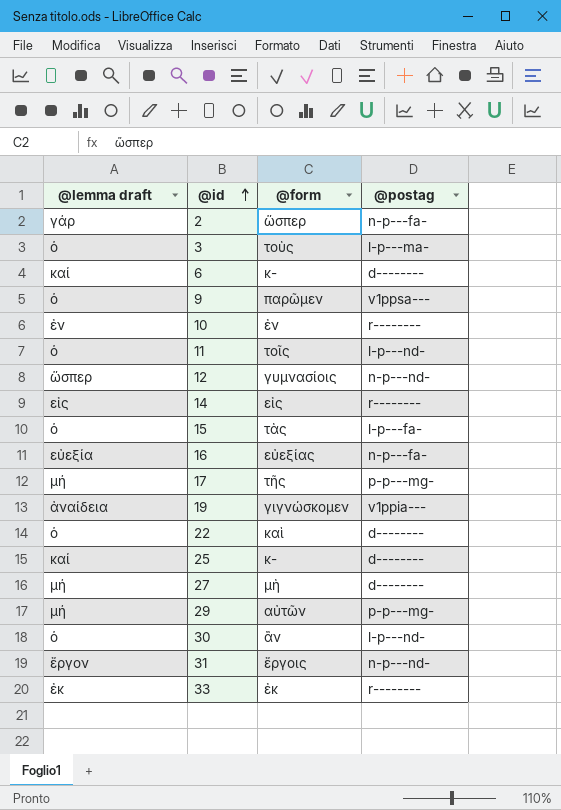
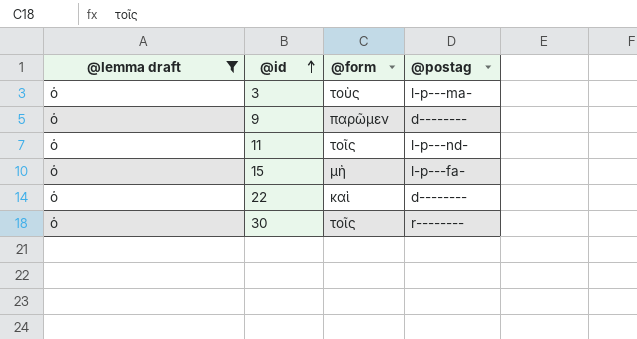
filter: none -> @lemma draft = ὁ
9 | @postag: v1ppsa--- -> d--------
15 | @form: τὰς -> μὴ
30 | @form: ἂν -> τοῖς
30 | @postag: l-p---nd- -> r--------

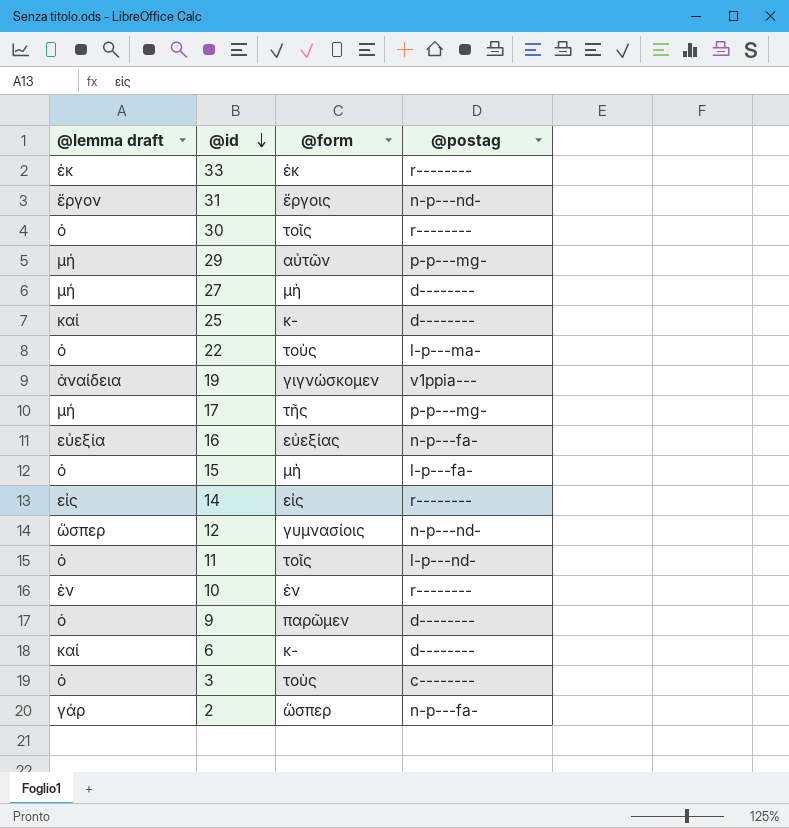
filter: @lemma draft = ὁ -> none
row order: @id ascending -> @id descending
22 | @form: καὶ -> τοὺς
22 | @postag: d-------- -> l-p---ma-
3 | @postag: l-p---ma- -> c--------

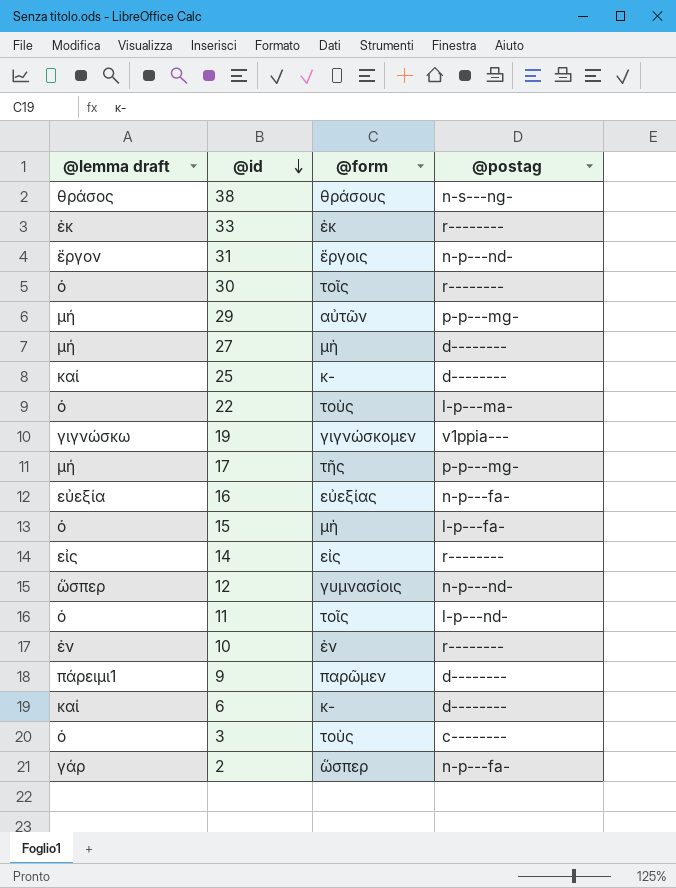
row 38: none -> θράσος | θράσους | n-s---ng-
19 | @lemma draft: ἀναίδεια -> γιγνώσκω
9 | @lemma draft: ὁ -> πάρειμι1

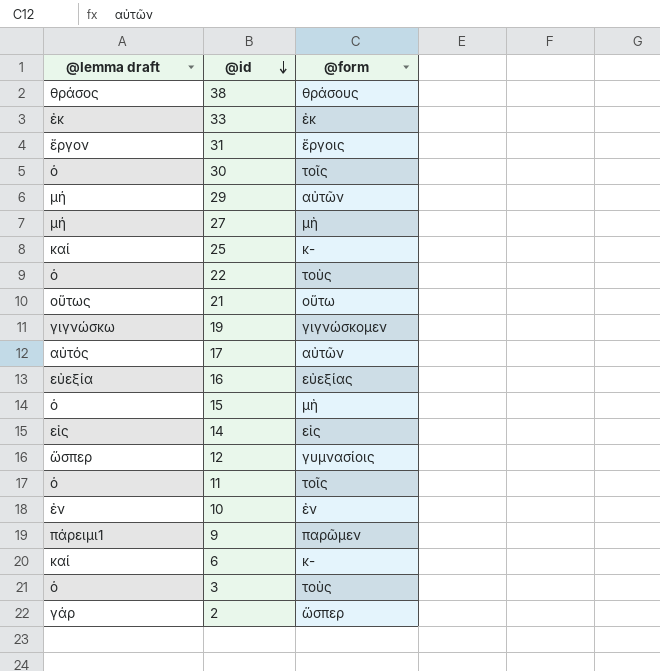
column @postag | position: 4 -> none
row 21: none -> οὕτως | οὕτω
17 | @lemma draft: μή -> αὐτός
17 | @form: τῆς -> αὐτῶν

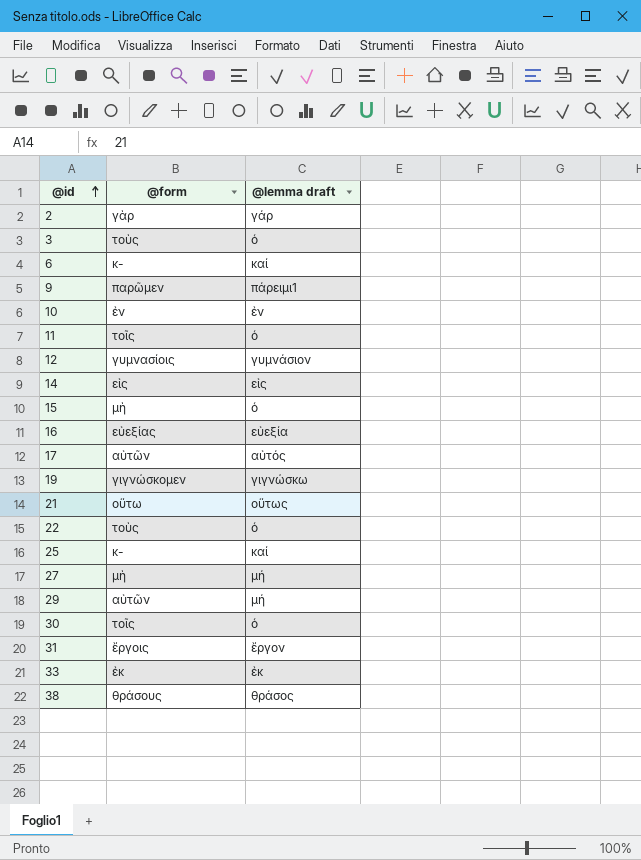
row order: @id descending -> @id ascending
column @lemma draft | position: 1 -> 3
2 | @form: ὥσπερ -> γὰρ
12 | @lemma draft: ὥσπερ -> γυμνάσιον

